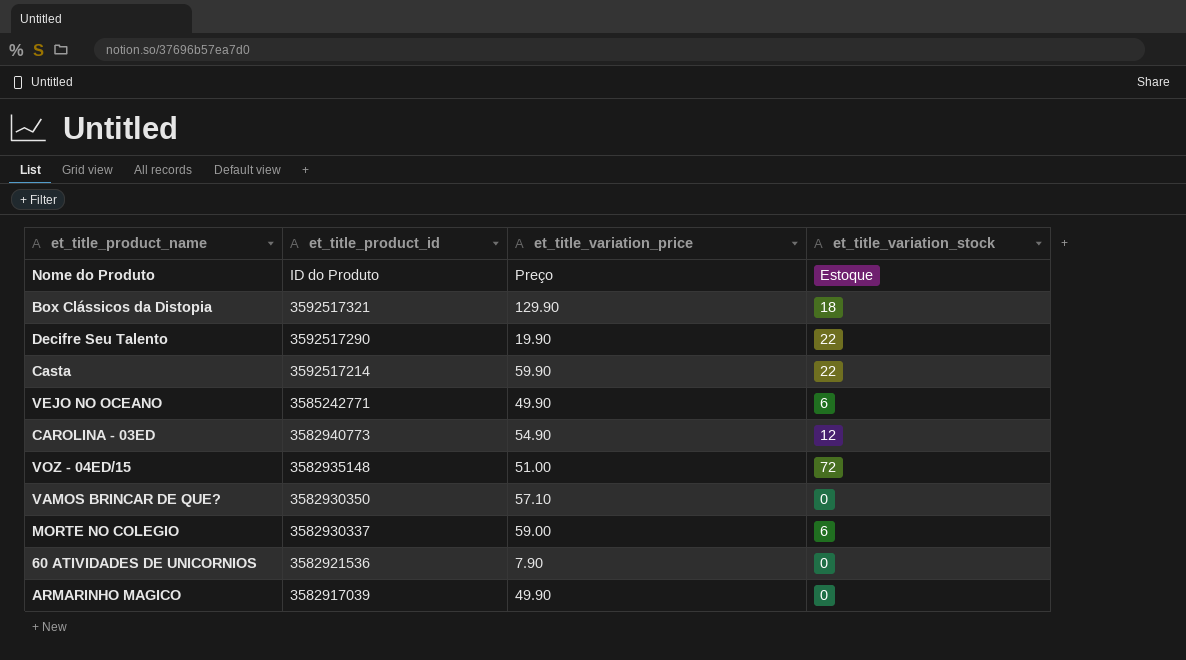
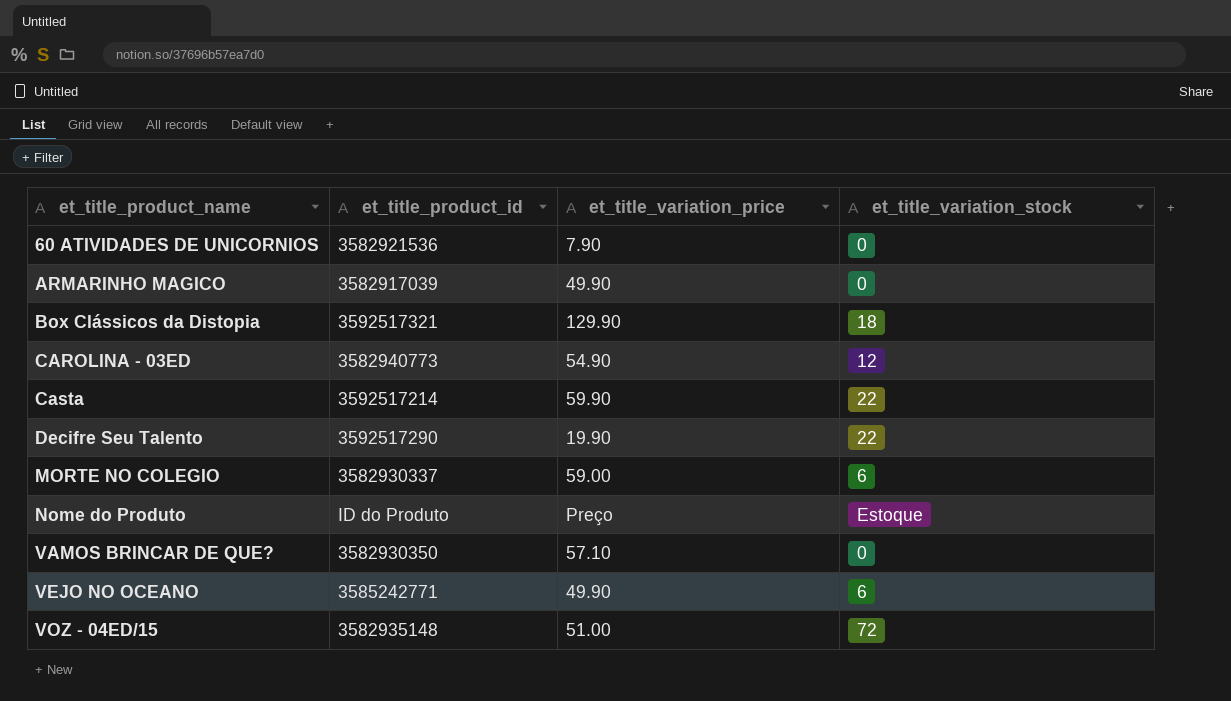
row order: et_title_product_id descending -> et_title_product_name ascending

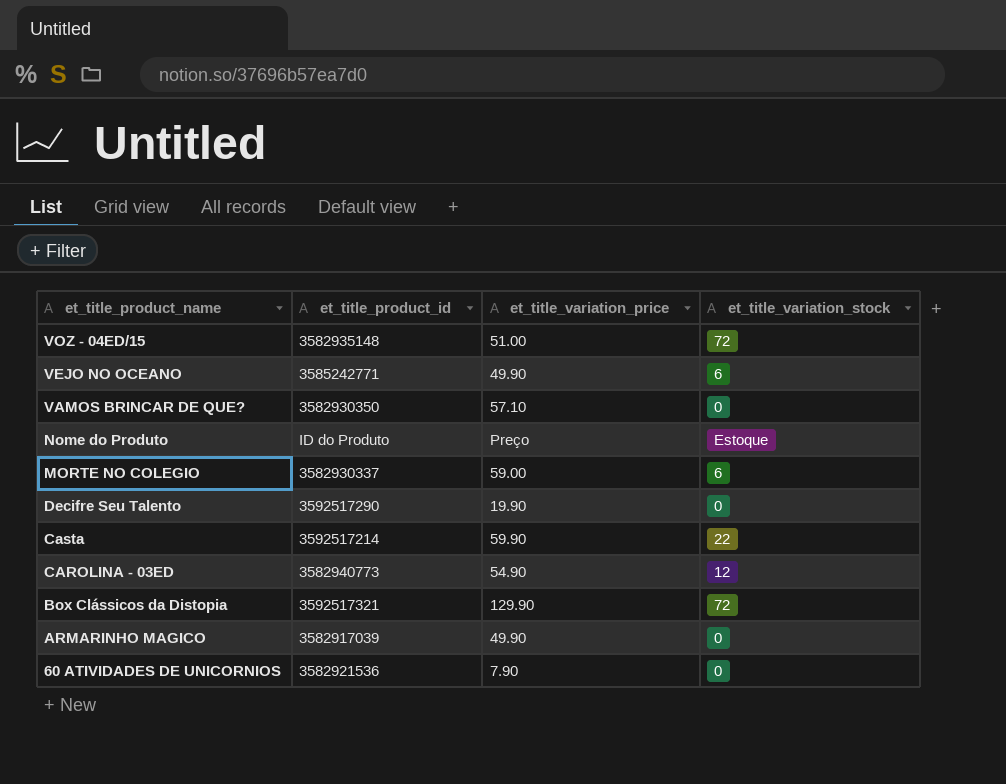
row order: et_title_product_name ascending -> et_title_product_name descending
Decifre Seu Talento | et_title_variation_stock: 22 -> 0
Box Clássicos da Distopia | et_title_variation_stock: 18 -> 72

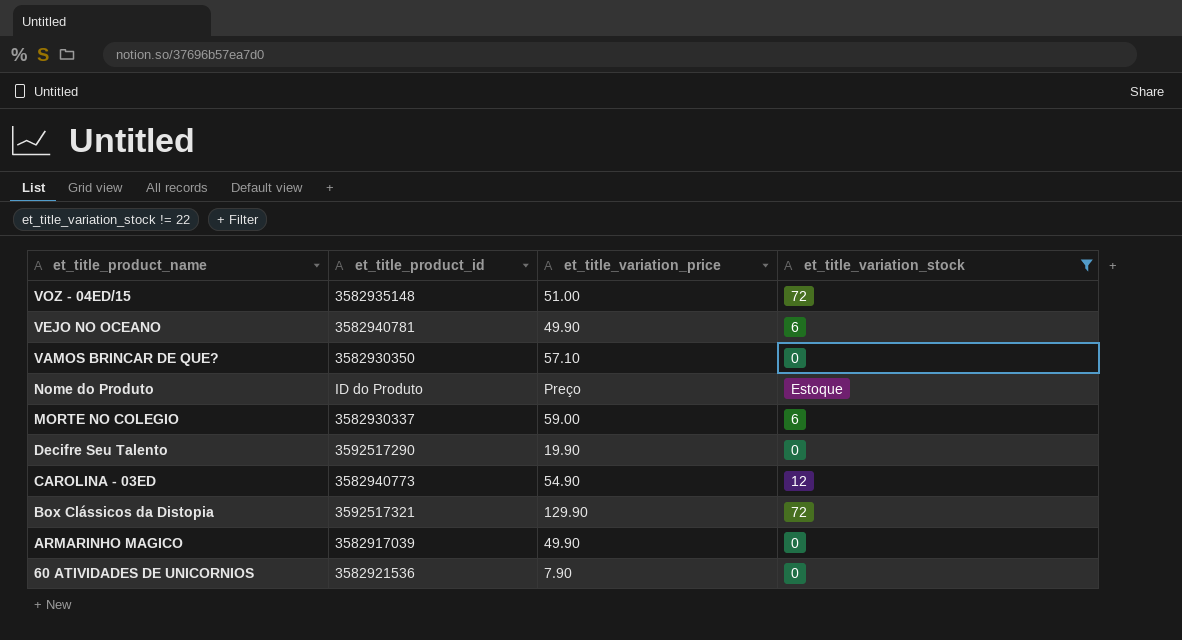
filter: none -> et_title_variation_stock != 22
VEJO NO OCEANO | et_title_product_id: 3585242771 -> 3582940781

